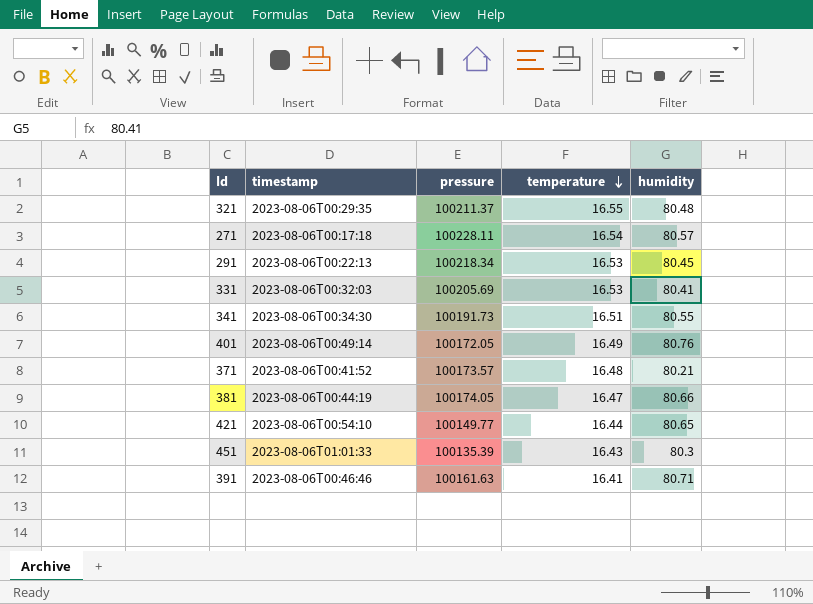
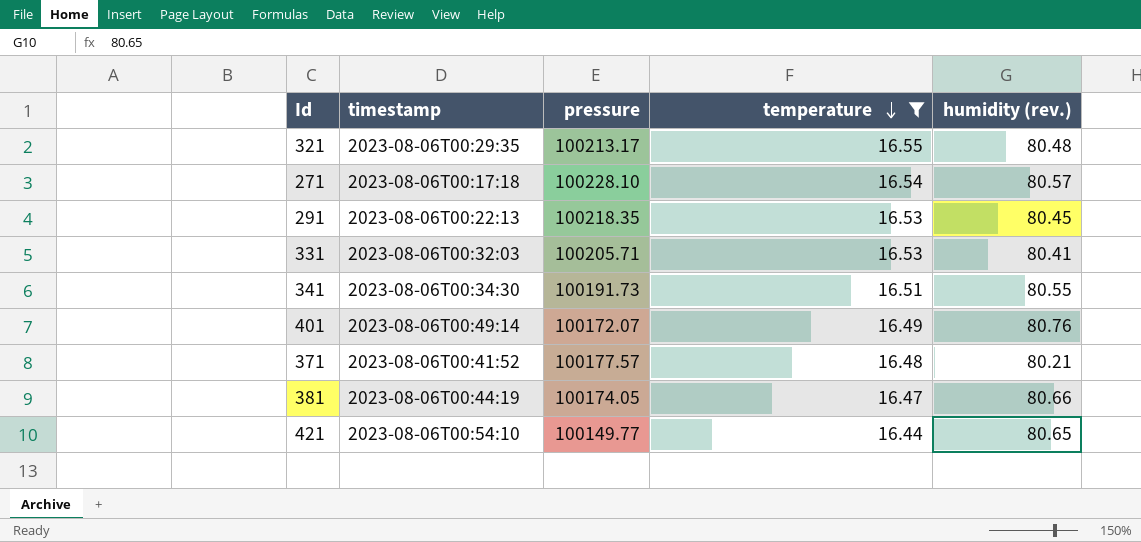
filter: none -> temperature >= 16.44
column name: humidity -> humidity (rev.)
321 | pressure: 100211.37 -> 100213.17
271 | pressure: 100228.11 -> 100228.10
291 | pressure: 100218.34 -> 100218.35
331 | pressure: 100205.69 -> 100205.71
401 | pressure: 100172.05 -> 100172.07
371 | pressure: 100173.57 -> 100177.57

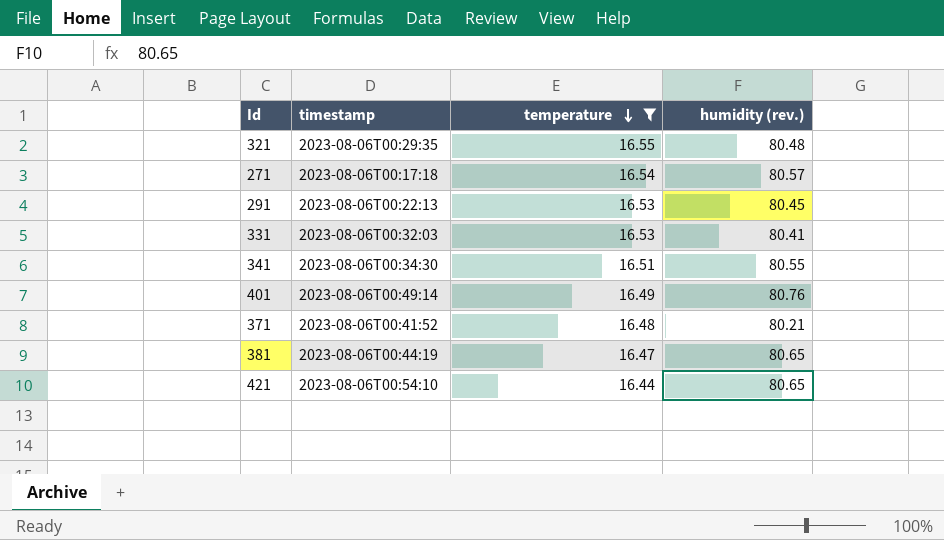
column pressure | position: 3 -> none
381 | humidity (rev.): 80.66 -> 80.65

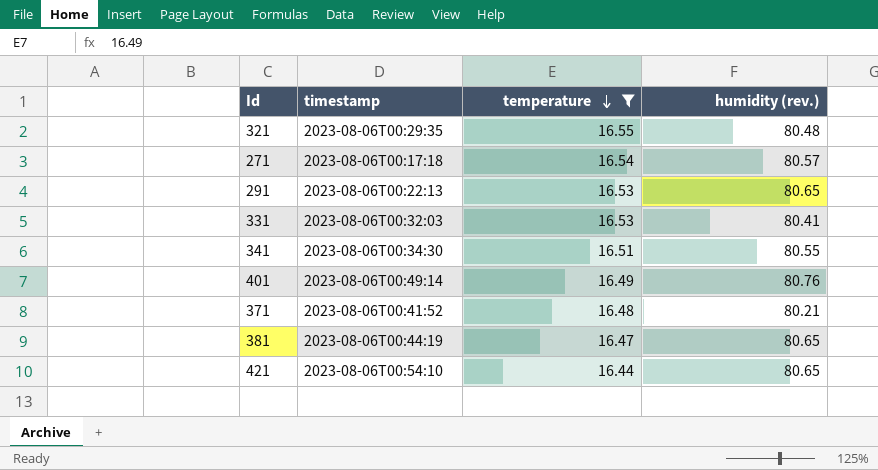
291 | humidity (rev.): 80.45 -> 80.65

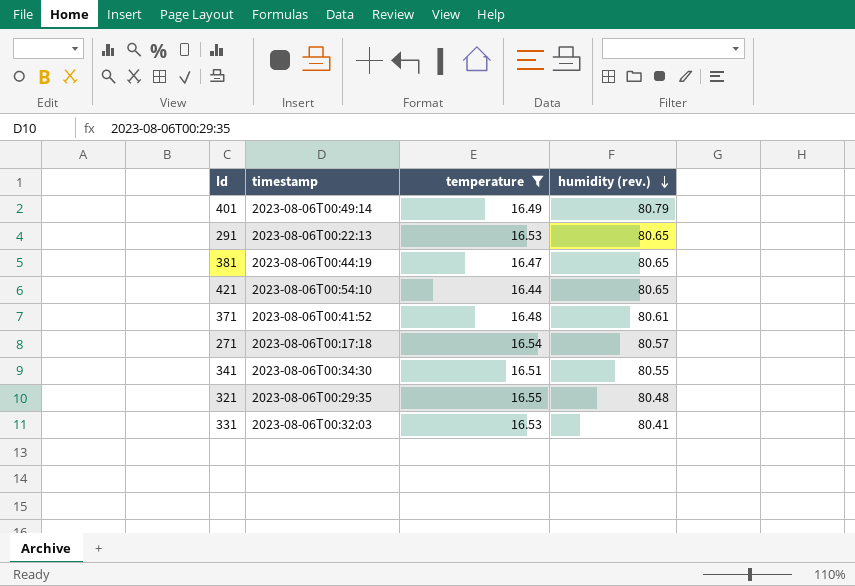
row order: temperature descending -> humidity (rev.) descending
401 | humidity (rev.): 80.76 -> 80.79
371 | humidity (rev.): 80.21 -> 80.61

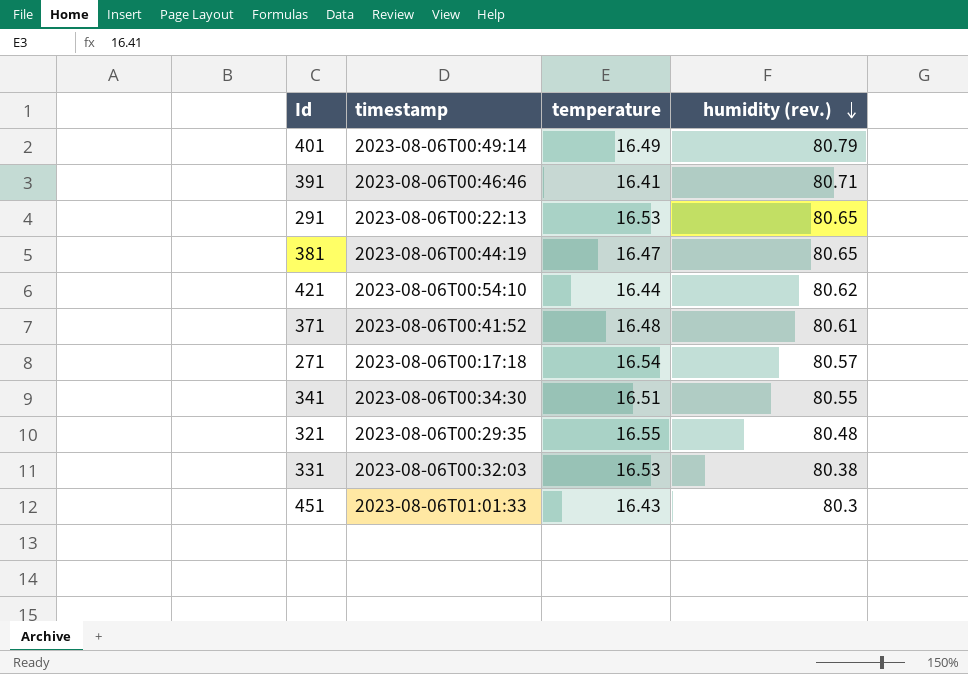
filter: temperature >= 16.44 -> none
421 | humidity (rev.): 80.65 -> 80.62
331 | humidity (rev.): 80.41 -> 80.38

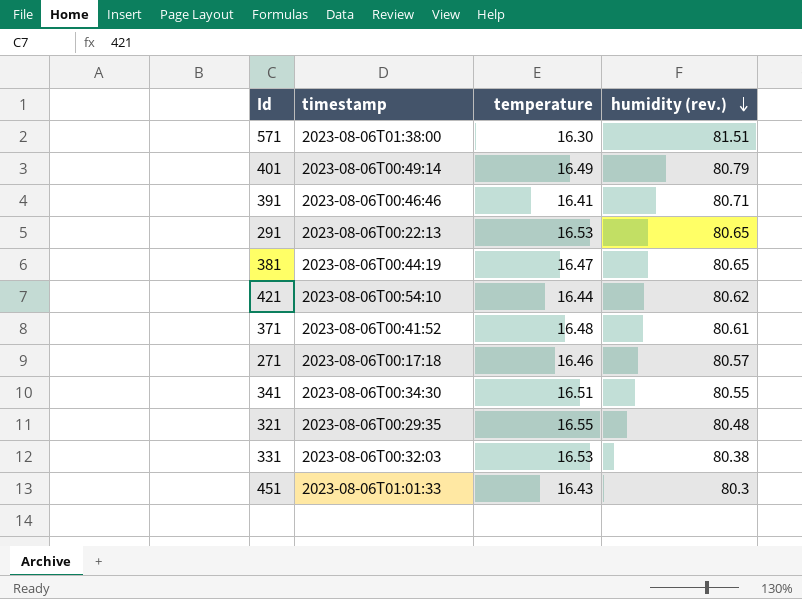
row 571: none -> 2023-08-06T01:38:00 | 16.30 | 81.51
271 | temperature: 16.54 -> 16.46

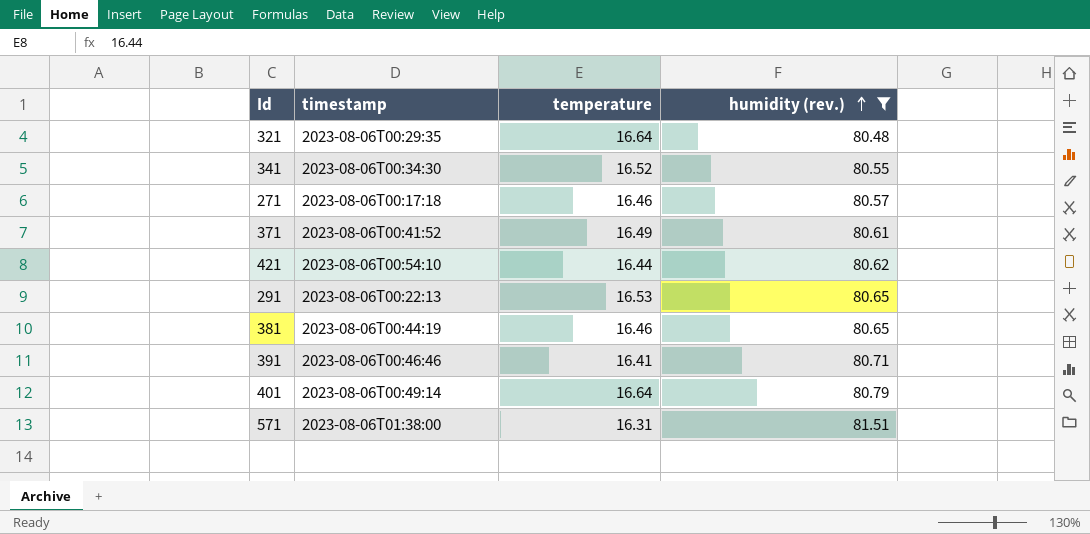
filter: none -> humidity (rev.) >= 80.48
row order: humidity (rev.) descending -> humidity (rev.) ascending
321 | temperature: 16.55 -> 16.64
341 | temperature: 16.51 -> 16.52
371 | temperature: 16.48 -> 16.49
381 | temperature: 16.47 -> 16.46
401 | temperature: 16.49 -> 16.64
571 | temperature: 16.30 -> 16.31

